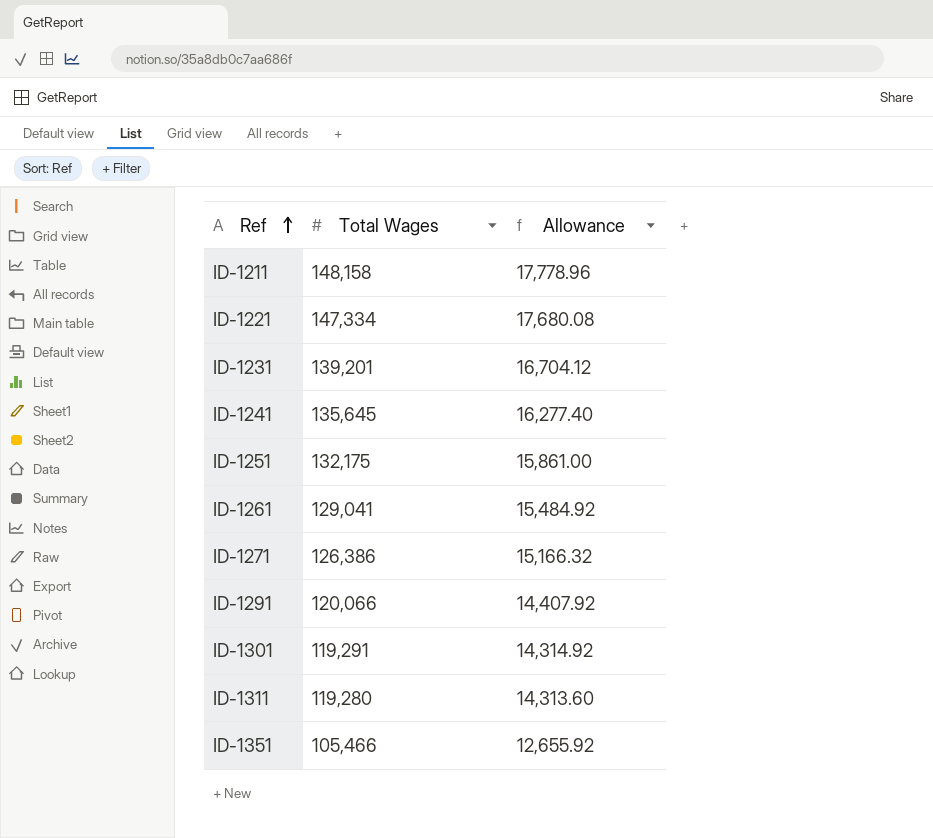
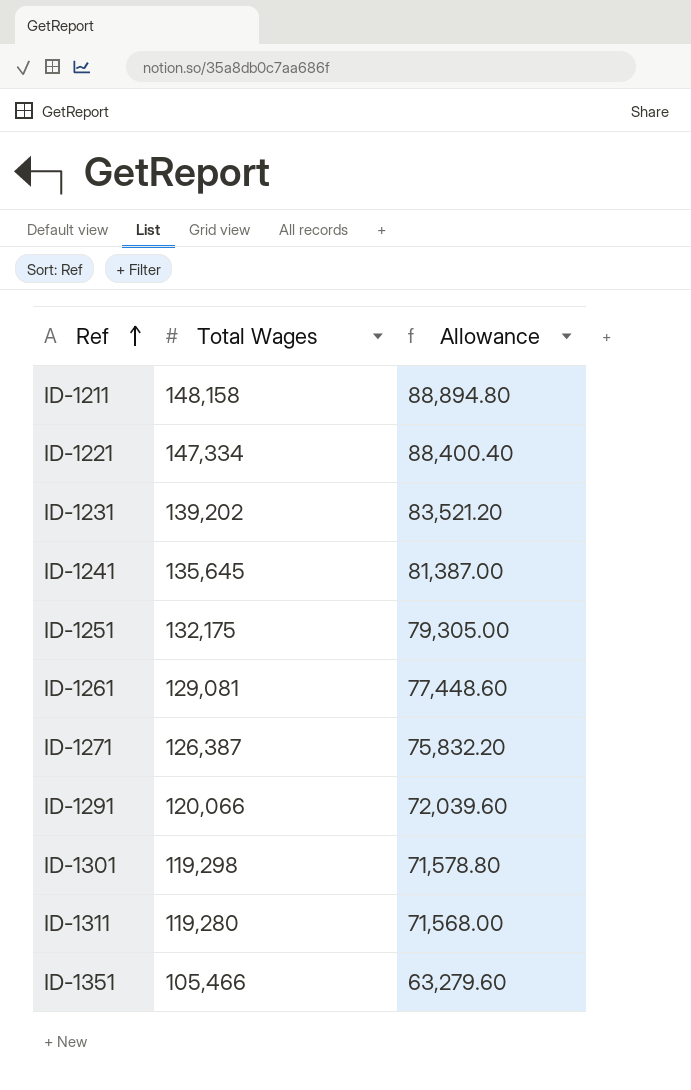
column Allowance | formula: [Total Wages] * 0.12 -> [Total Wages] * 0.6
ID-1231 | Total Wages: 139,201 -> 139,202
ID-1261 | Total Wages: 129,041 -> 129,081
ID-1271 | Total Wages: 126,386 -> 126,387
ID-1301 | Total Wages: 119,291 -> 119,298

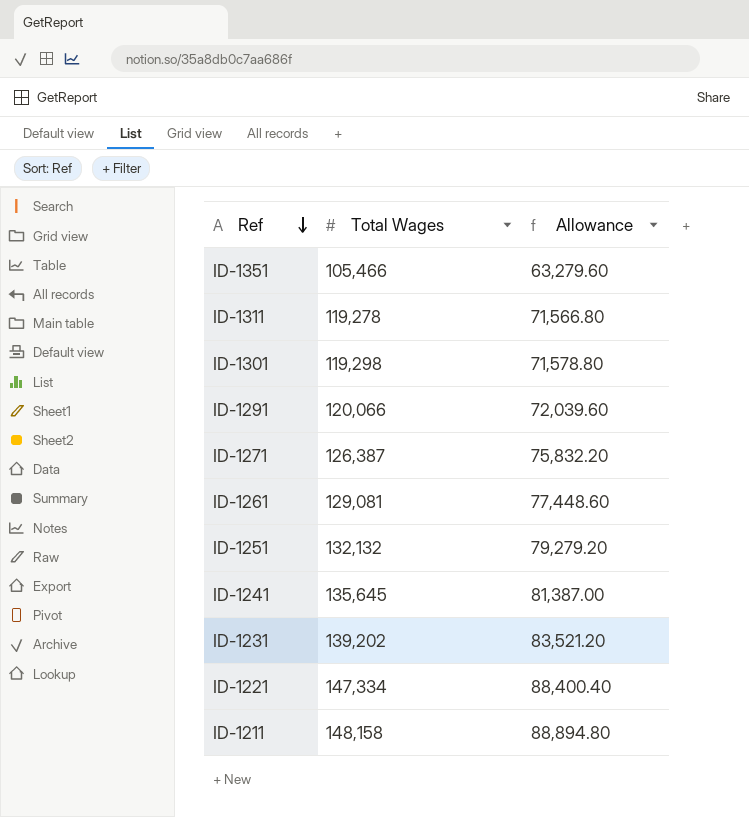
row order: Ref ascending -> Ref descending
ID-1311 | Total Wages: 119,280 -> 119,278
ID-1311 | Allowance: 71,568.00 -> 71,566.80
ID-1251 | Total Wages: 132,175 -> 132,132
ID-1251 | Allowance: 79,305.00 -> 79,279.20

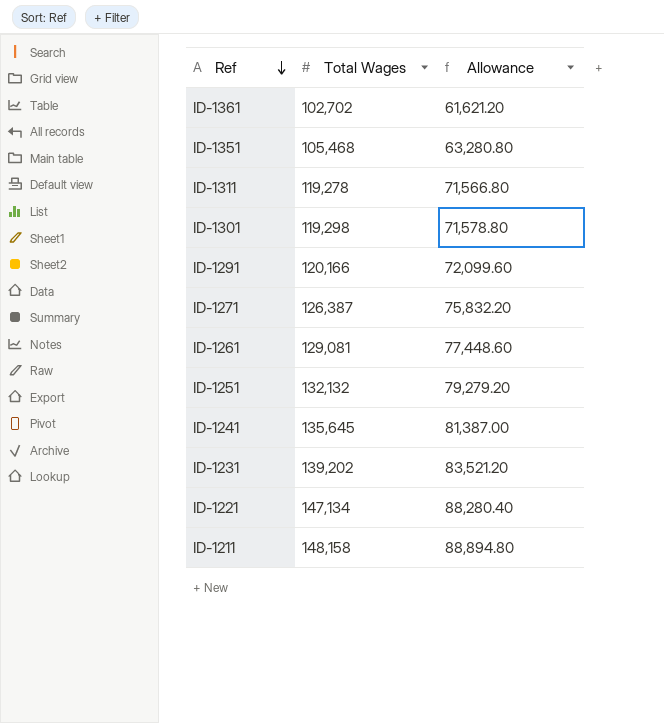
row ID-1361: none -> 102,702 | 61,621.20
ID-1351 | Total Wages: 105,466 -> 105,468
ID-1351 | Allowance: 63,279.60 -> 63,280.80
ID-1291 | Total Wages: 120,066 -> 120,166
ID-1291 | Allowance: 72,039.60 -> 72,099.60
ID-1221 | Total Wages: 147,334 -> 147,134
ID-1221 | Allowance: 88,400.40 -> 88,280.40

